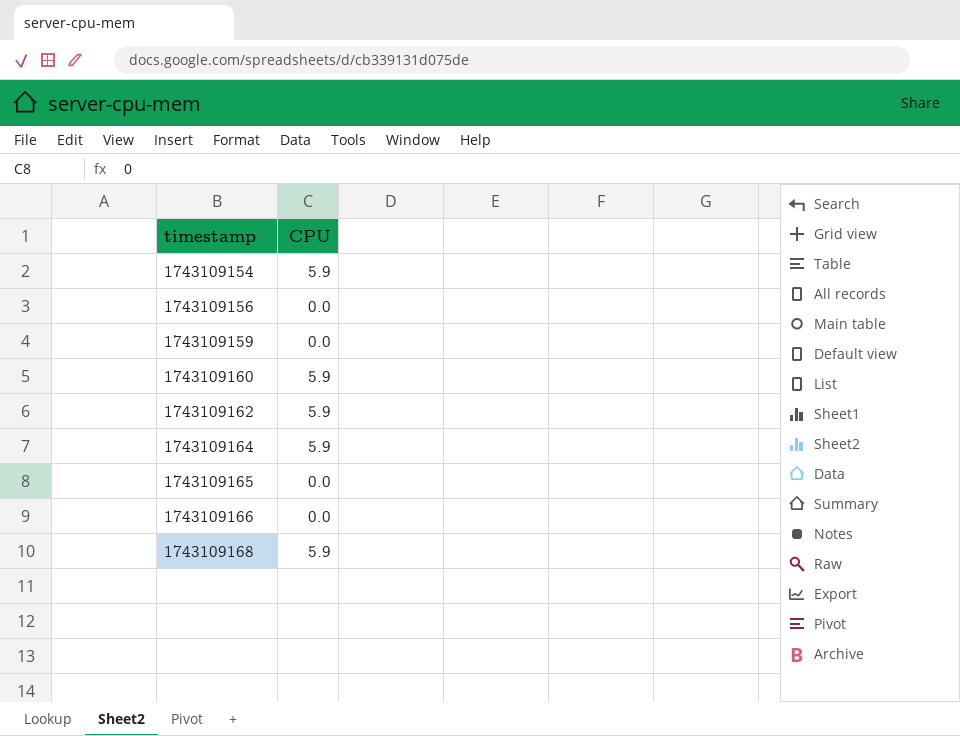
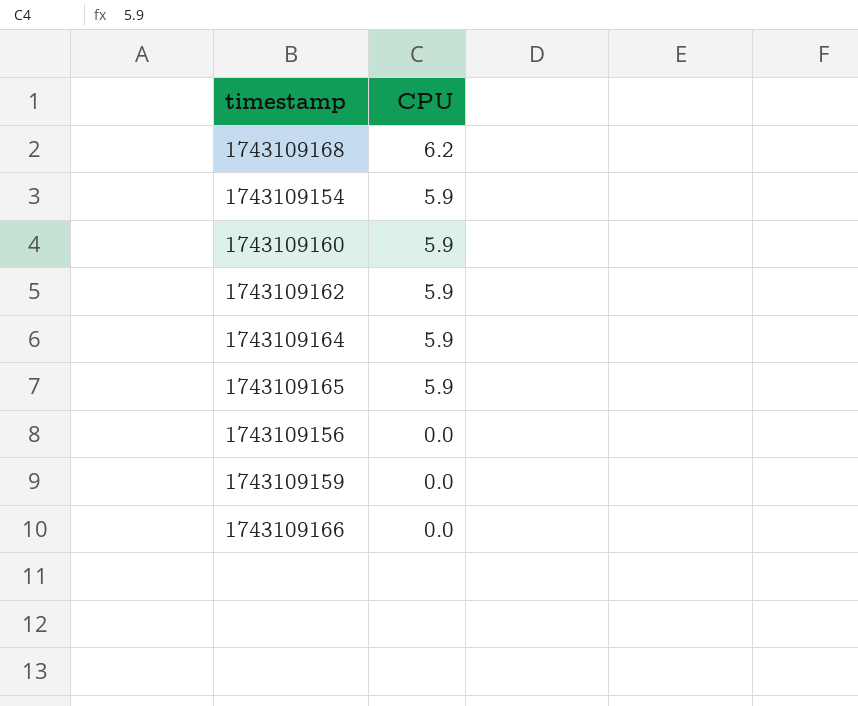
row order: timestamp ascending -> CPU descending
1743109168 | CPU: 5.9 -> 6.2
1743109165 | CPU: 0.0 -> 5.9

